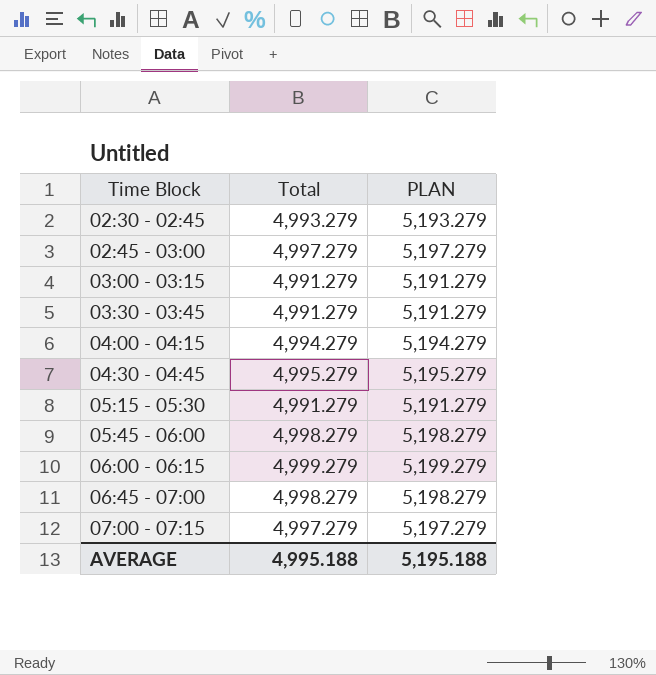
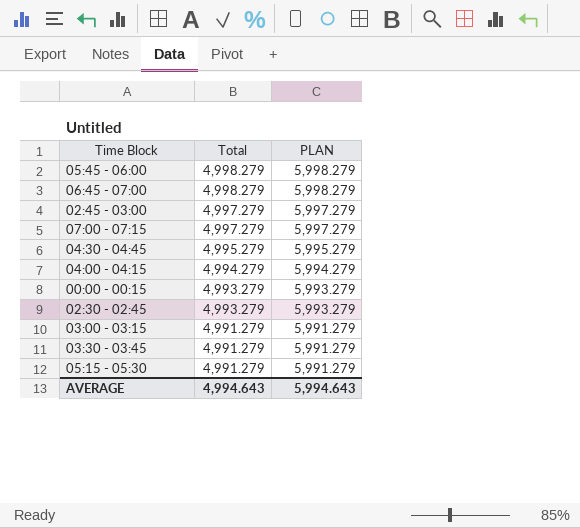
row order: Time Block ascending -> Total descending
column PLAN | formula: [Total] + 200 -> [Total] + 1000
row 06:00 - 06:15: 4,999.279 | 5,199.279 -> none
row 00:00 - 00:15: none -> 4,993.279 | 5,993.279
AVERAGE | Total: 4,995.188 -> 4,994.643
AVERAGE | PLAN: 5,195.188 -> 5,994.643

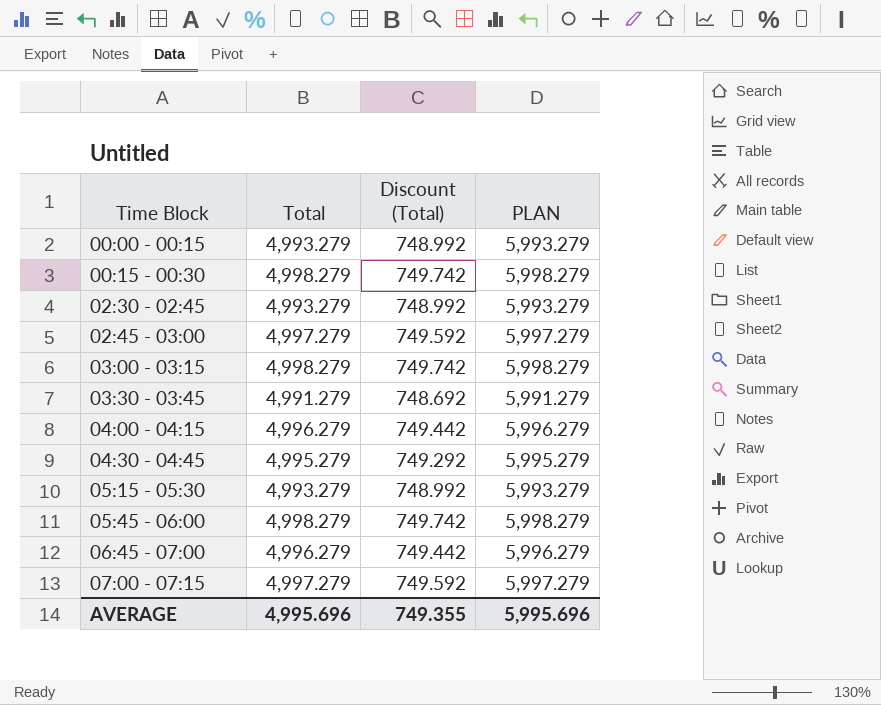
row order: Total descending -> Time Block ascending
column Discount (Total) | formula: none -> [Total] * 0.15
row 00:15 - 00:30: none -> 4,998.279 | 749.742 | 5,998.279
03:00 - 03:15 | Total: 4,991.279 -> 4,998.279
03:00 - 03:15 | PLAN: 5,991.279 -> 5,998.279
04:00 - 04:15 | Total: 4,994.279 -> 4,996.279
04:00 - 04:15 | PLAN: 5,994.279 -> 5,996.279
05:15 - 05:30 | Total: 4,991.279 -> 4,993.279
05:15 - 05:30 | PLAN: 5,991.279 -> 5,993.279
06:45 - 07:00 | Total: 4,998.279 -> 4,996.279
06:45 - 07:00 | PLAN: 5,998.279 -> 5,996.279
AVERAGE | Total: 4,994.643 -> 4,995.696
AVERAGE | PLAN: 5,994.643 -> 5,995.696

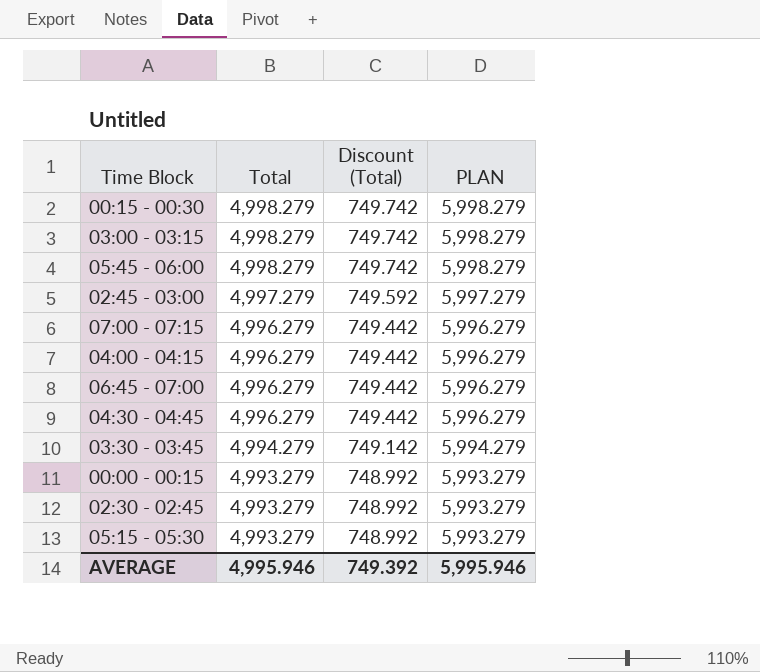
row order: Time Block ascending -> Total descending
07:00 - 07:15 | Total: 4,997.279 -> 4,996.279
07:00 - 07:15 | Discount (Total): 749.592 -> 749.442
07:00 - 07:15 | PLAN: 5,997.279 -> 5,996.279
04:30 - 04:45 | Total: 4,995.279 -> 4,996.279
04:30 - 04:45 | Discount (Total): 749.292 -> 749.442
04:30 - 04:45 | PLAN: 5,995.279 -> 5,996.279
03:30 - 03:45 | Total: 4,991.279 -> 4,994.279
03:30 - 03:45 | Discount (Total): 748.692 -> 749.142
03:30 - 03:45 | PLAN: 5,991.279 -> 5,994.279
AVERAGE | Total: 4,995.696 -> 4,995.946
AVERAGE | Discount (Total): 749.355 -> 749.392
AVERAGE | PLAN: 5,995.696 -> 5,995.946

